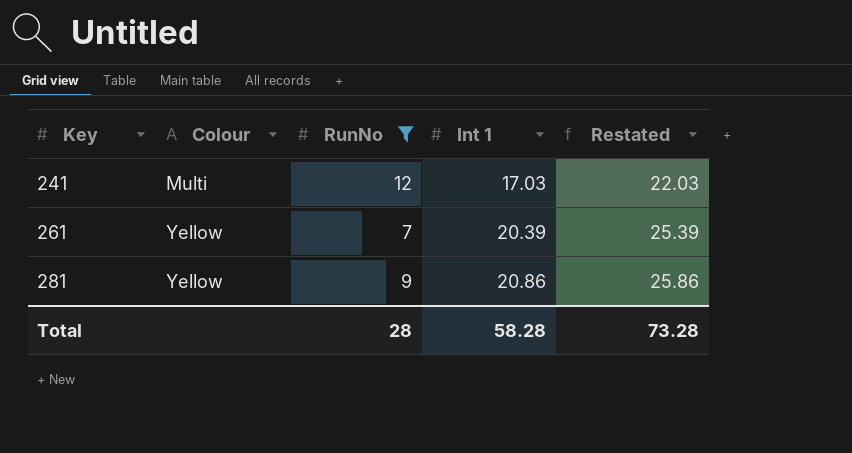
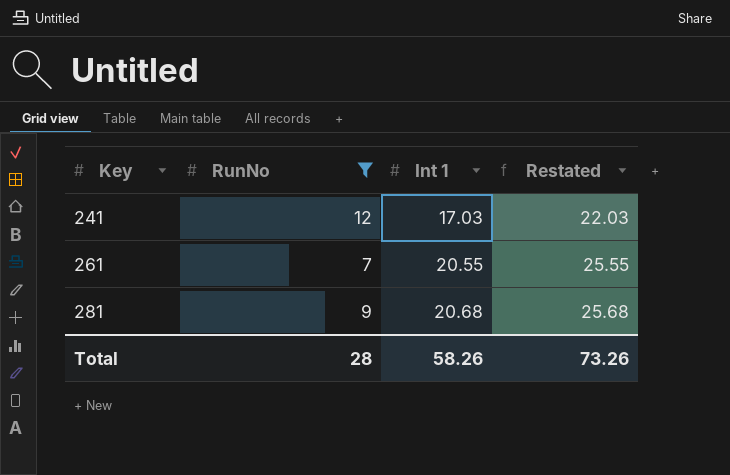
column Colour | position: 2 -> none
261 | Int 1: 20.39 -> 20.55
261 | Restated: 25.39 -> 25.55
281 | Int 1: 20.86 -> 20.68
281 | Restated: 25.86 -> 25.68
Total | Int 1: 58.28 -> 58.26
Total | Restated: 73.28 -> 73.26

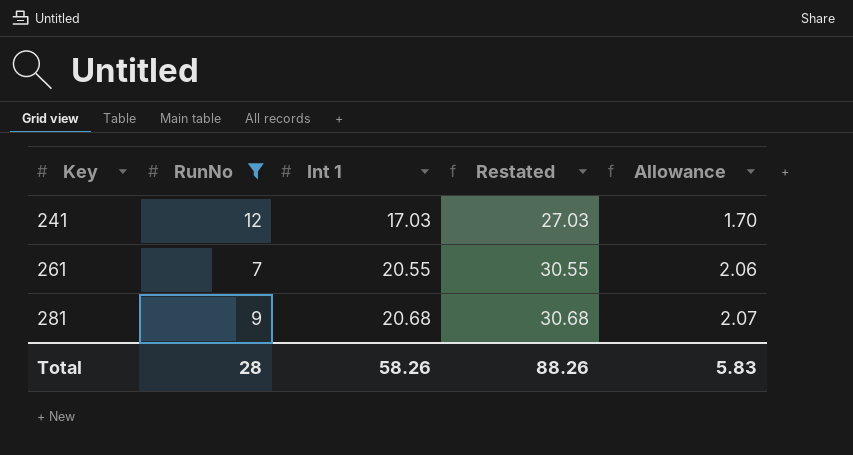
column Restated | formula: [Int 1] + 5 -> [Int 1] + 10
column Allowance | formula: none -> [Int 1] * 0.1
Total | Restated: 73.26 -> 88.26

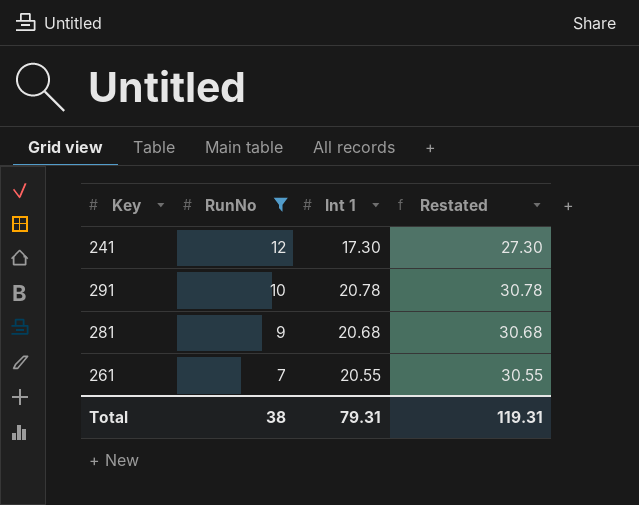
row order: Key ascending -> RunNo descending
column Allowance | formula: [Int 1] * 0.1 -> none
241 | Int 1: 17.03 -> 17.30
241 | Restated: 27.03 -> 27.30
row 291: none -> 10 | 20.78 | 30.78
Total | RunNo: 28 -> 38
Total | Int 1: 58.26 -> 79.31
Total | Restated: 88.26 -> 119.31

